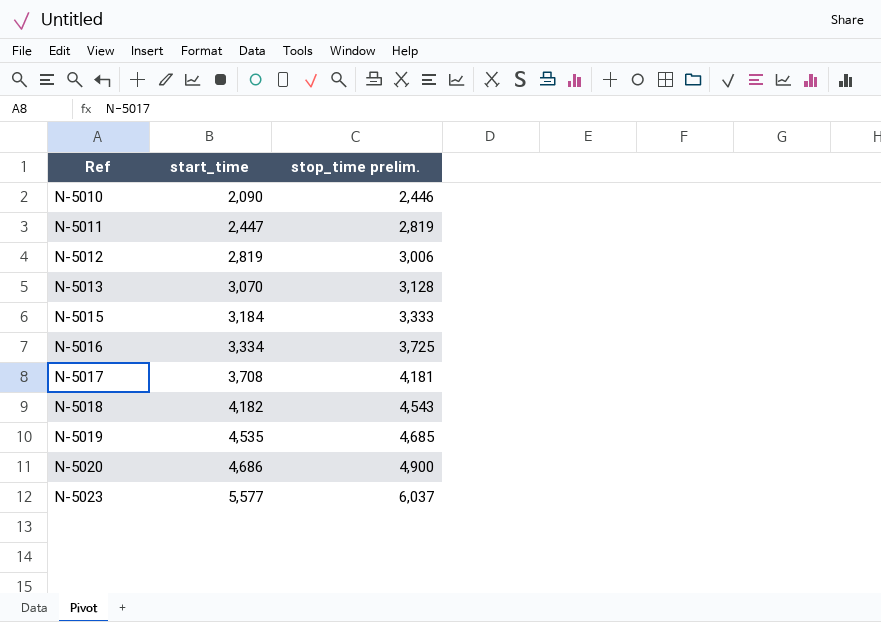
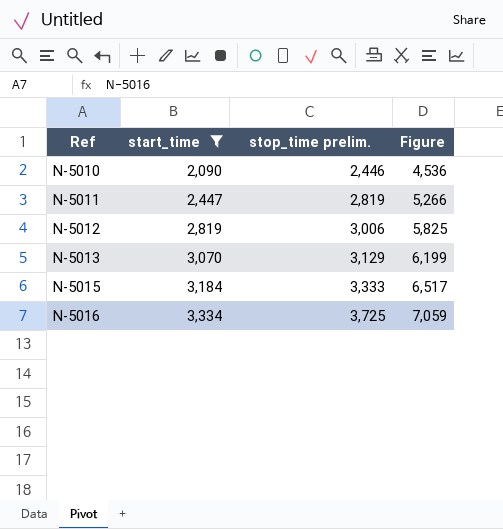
filter: none -> start_time <= 3,334
column Figure | formula: none -> [start_time] + [stop_time prelim.]
N-5013 | stop_time prelim.: 3,128 -> 3,129

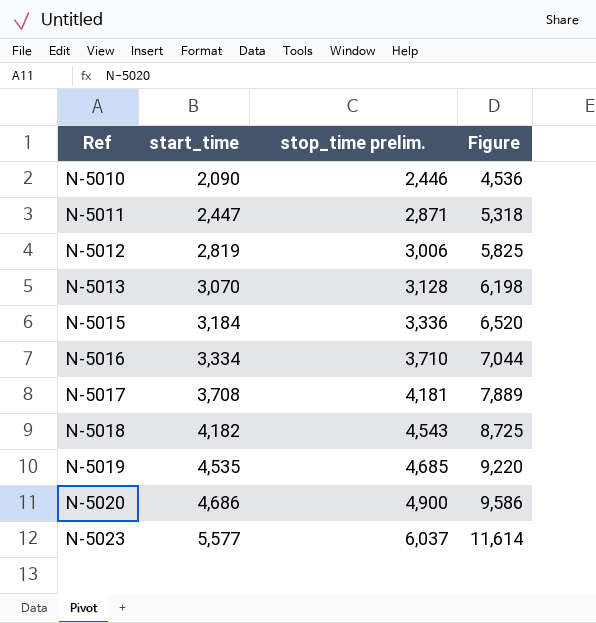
filter: start_time <= 3,334 -> none
N-5011 | stop_time prelim.: 2,819 -> 2,871
N-5011 | Figure: 5,266 -> 5,318
N-5013 | stop_time prelim.: 3,129 -> 3,128
N-5013 | Figure: 6,199 -> 6,198
N-5015 | stop_time prelim.: 3,333 -> 3,336
N-5015 | Figure: 6,517 -> 6,520
N-5016 | stop_time prelim.: 3,725 -> 3,710
N-5016 | Figure: 7,059 -> 7,044

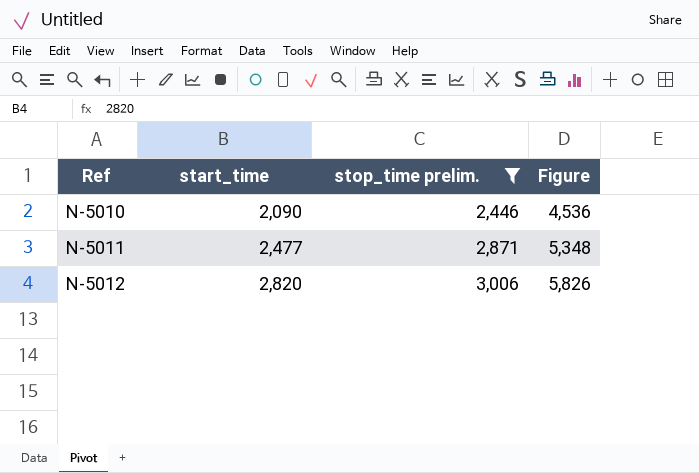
filter: none -> stop_time prelim. <= 3,006
N-5011 | start_time: 2,447 -> 2,477
N-5011 | Figure: 5,318 -> 5,348
N-5012 | start_time: 2,819 -> 2,820
N-5012 | Figure: 5,825 -> 5,826

